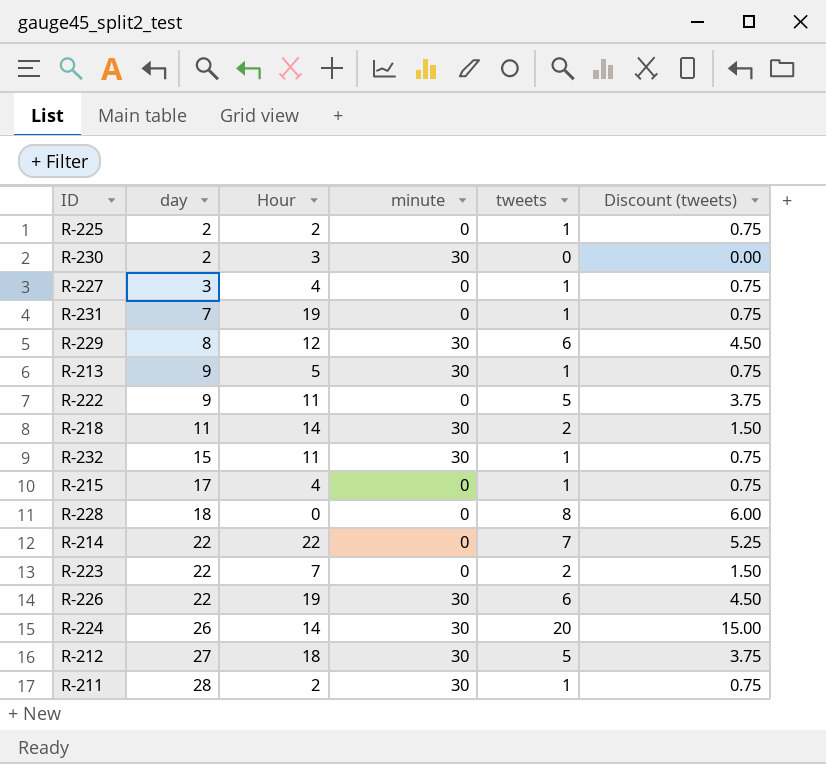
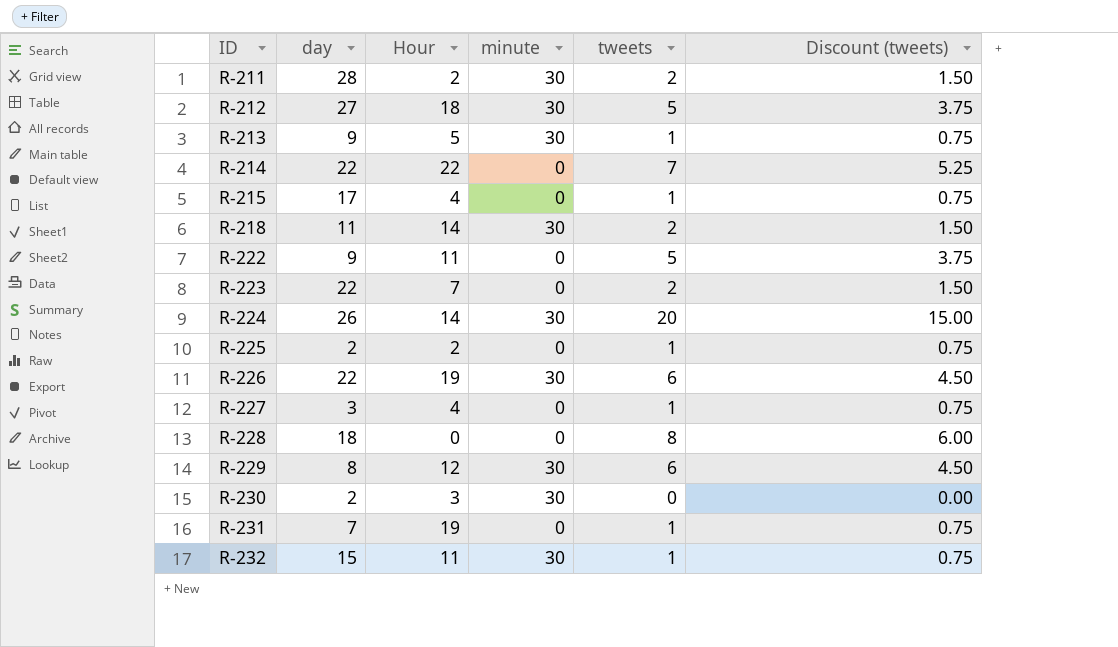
row order: day ascending -> ID ascending
R-211 | tweets: 1 -> 2
R-211 | Discount (tweets): 0.75 -> 1.50

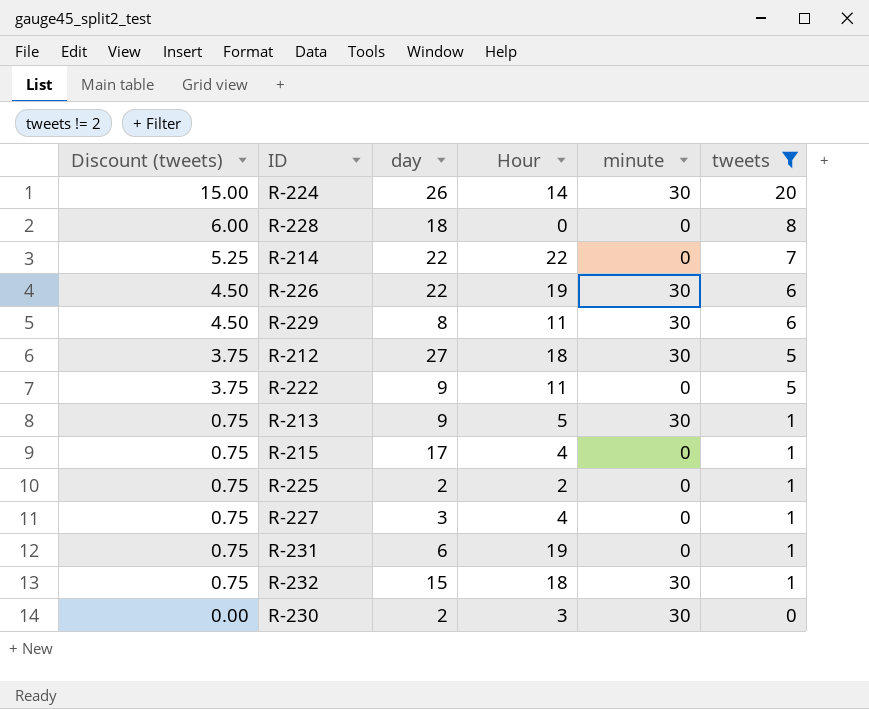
filter: none -> tweets != 2
row order: ID ascending -> Discount (tweets) descending
column Discount (tweets) | position: 6 -> 1
R-229 | Hour: 12 -> 11
R-231 | day: 7 -> 6
R-232 | Hour: 11 -> 18

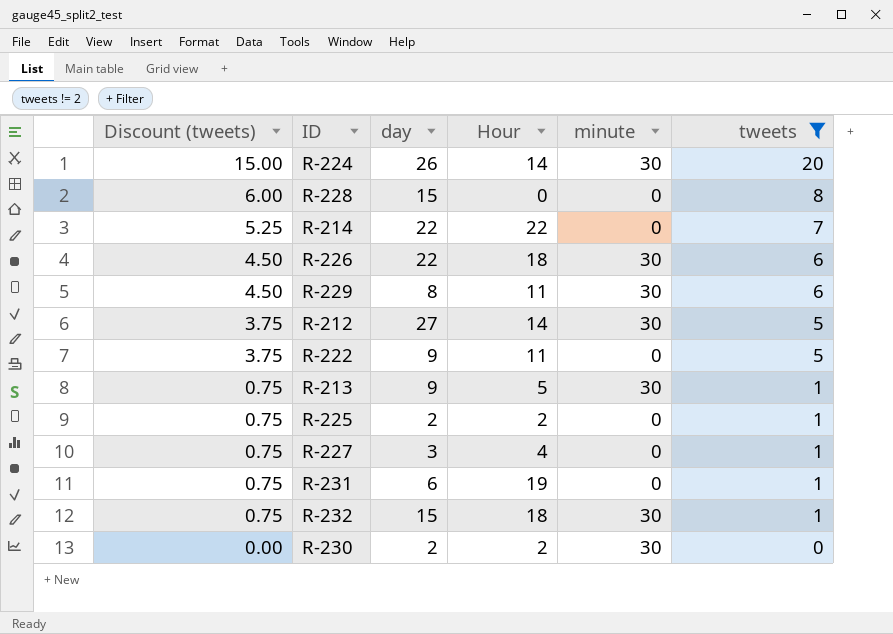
row R-215: 0.75 | 17 | 4 | 0 | 1 -> none
R-228 | day: 18 -> 15
R-226 | Hour: 19 -> 18
R-212 | Hour: 18 -> 14
R-230 | Hour: 3 -> 2

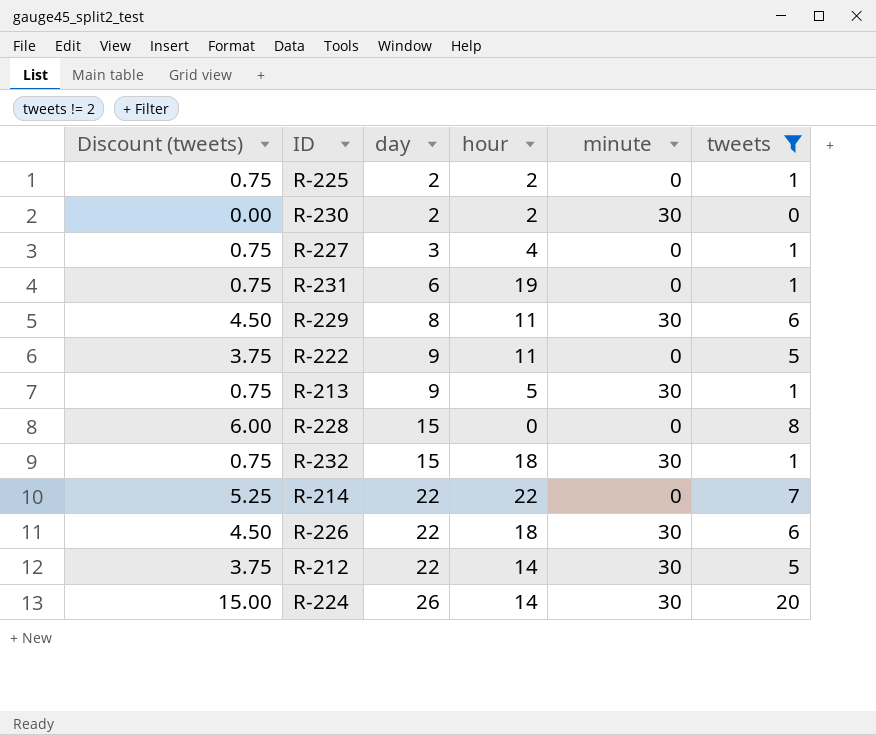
row order: Discount (tweets) descending -> day ascending
column name: Hour -> hour
R-212 | day: 27 -> 22

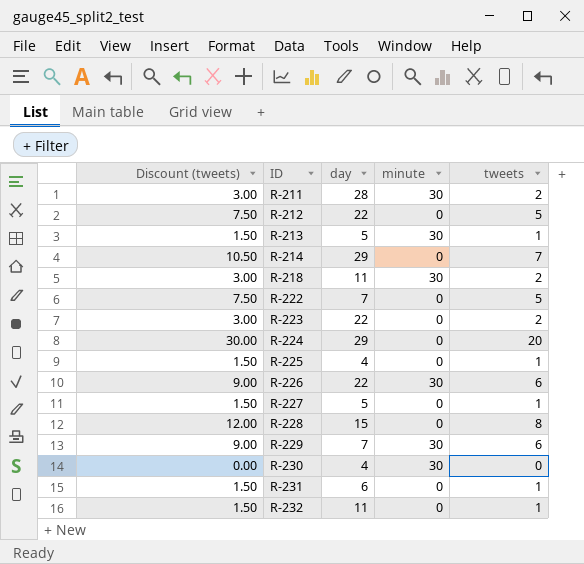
filter: tweets != 2 -> none
row order: day ascending -> ID ascending
column hour | position: 4 -> none
column Discount (tweets) | formula: [tweets] * 0.75 -> [tweets] * 1.5
R-212 | minute: 30 -> 0
R-213 | day: 9 -> 5
R-214 | day: 22 -> 29
R-222 | day: 9 -> 7
R-224 | day: 26 -> 29
R-224 | minute: 30 -> 0
R-225 | day: 2 -> 4
R-227 | day: 3 -> 5
R-229 | day: 8 -> 7
R-230 | day: 2 -> 4
R-232 | day: 15 -> 11
R-232 | minute: 30 -> 0

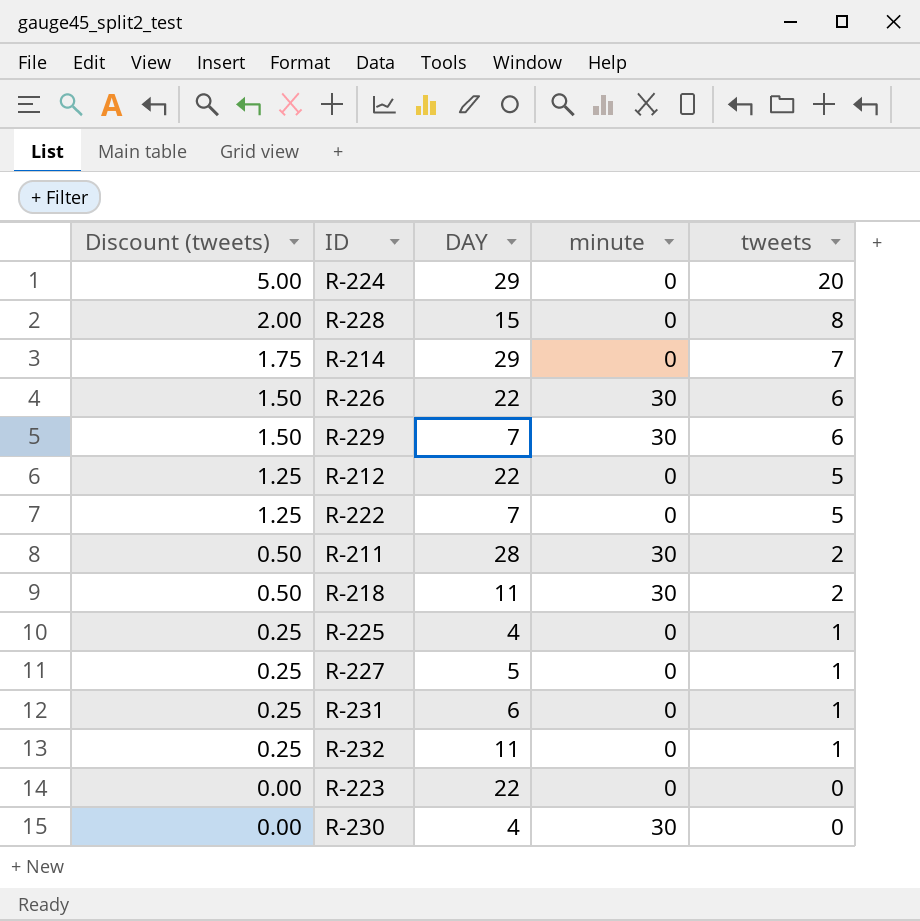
row order: ID ascending -> Discount (tweets) descending
column Discount (tweets) | formula: [tweets] * 1.5 -> [tweets] * 0.25
column name: day -> DAY
row R-213: 1.50 | 5 | 30 | 1 -> none
R-223 | tweets: 2 -> 0

